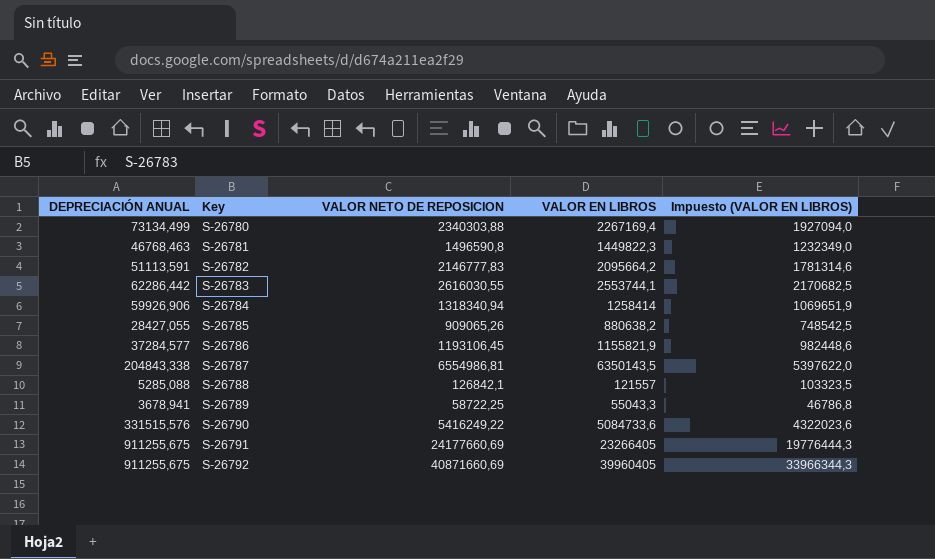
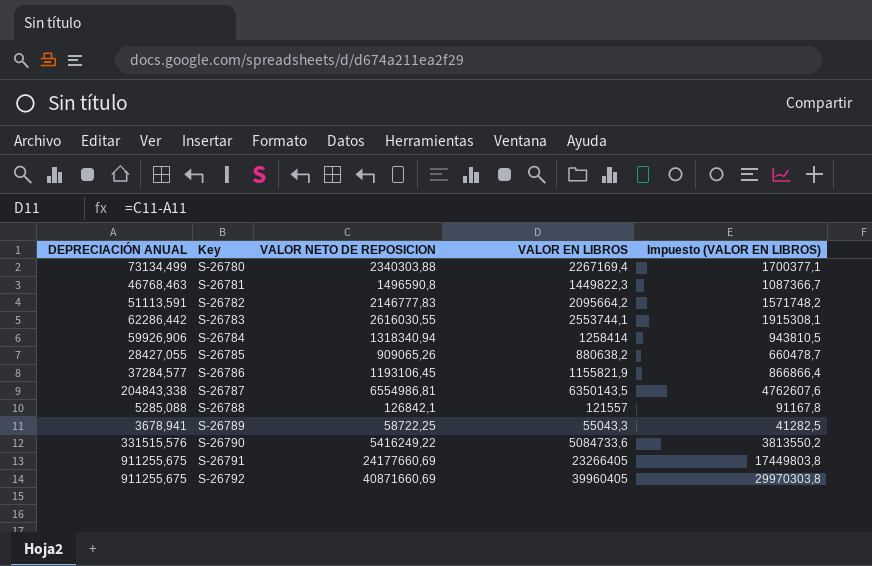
column Impuesto (VALOR EN LIBROS) | formula: [VALOR EN LIBROS] * 0,85 -> [VALOR EN LIBROS] * 0,75

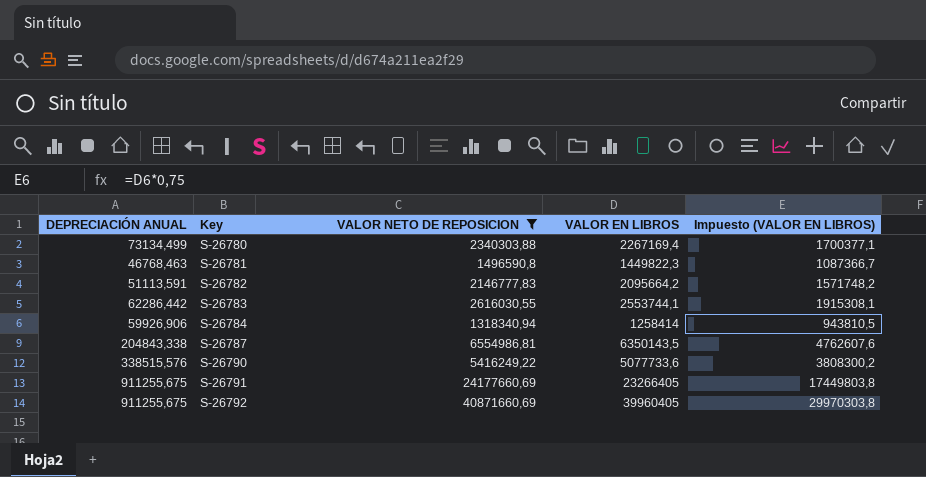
filter: none -> VALOR NETO DE REPOSICION >= 1318340,94
S-26790 | DEPRECIACIÓN ANUAL: 331515,576 -> 338515,576
S-26790 | VALOR EN LIBROS: 5084733,6 -> 5077733,6
S-26790 | Impuesto (VALOR EN LIBROS): 3813550,2 -> 3808300,2

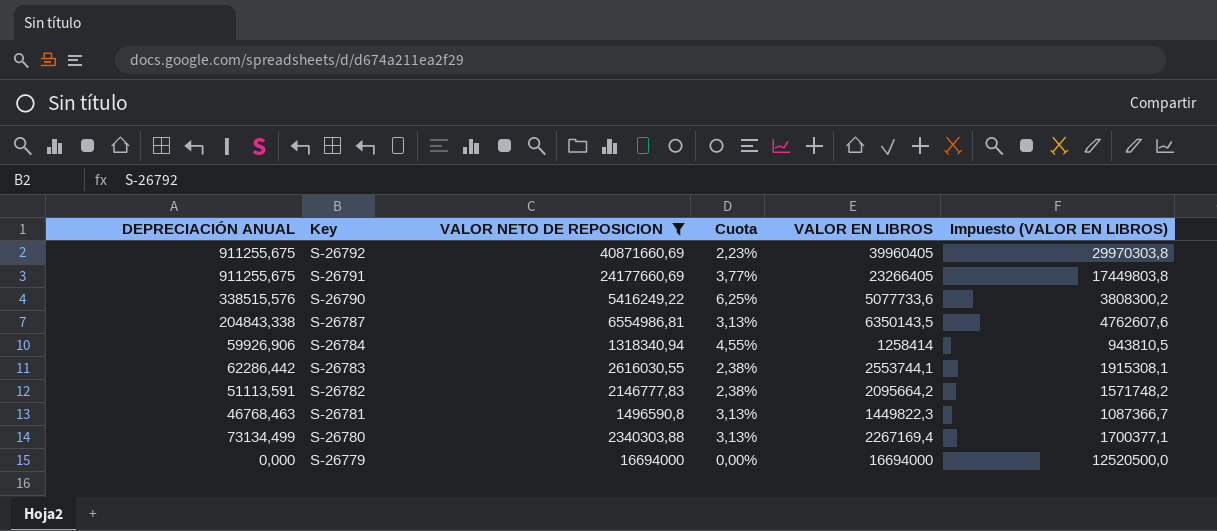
row order: Key ascending -> Key descending
column Cuota | formula: none -> [DEPRECIACIÓN ANUAL] / [VALOR NETO DE REPOSICION]
row S-26779: none -> 0,000 | 16694000 | 0,00% | 16694000 | 12520500,0

